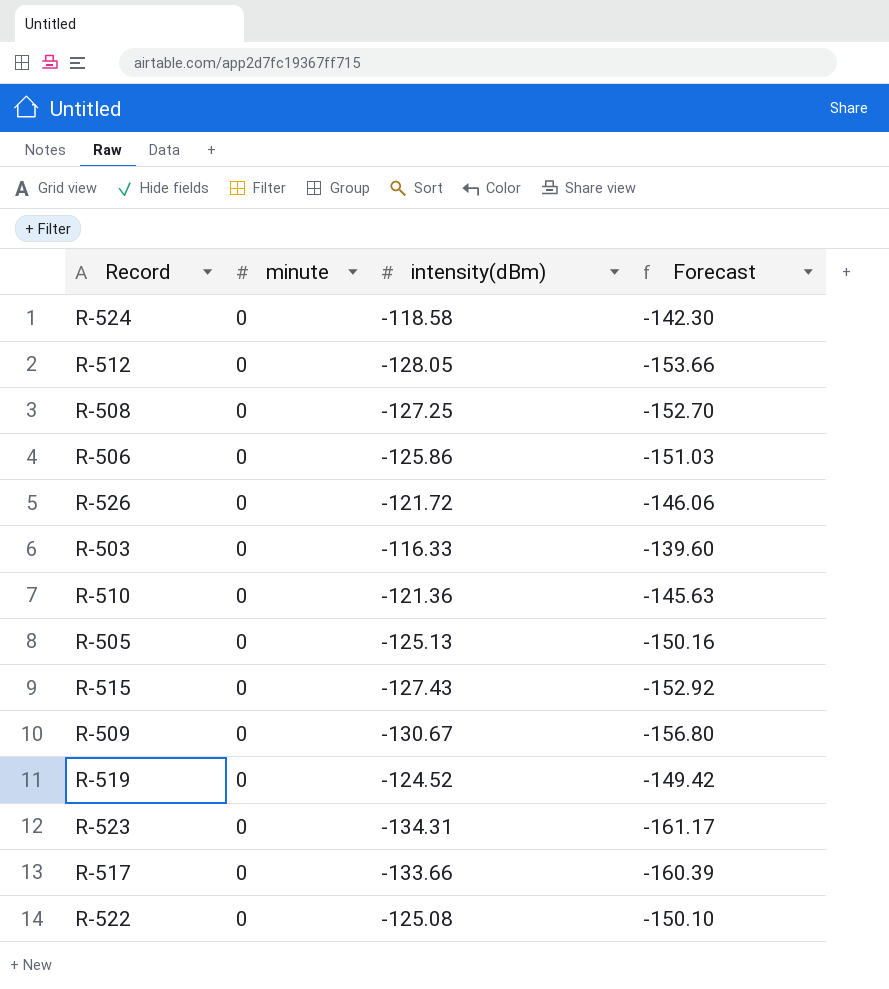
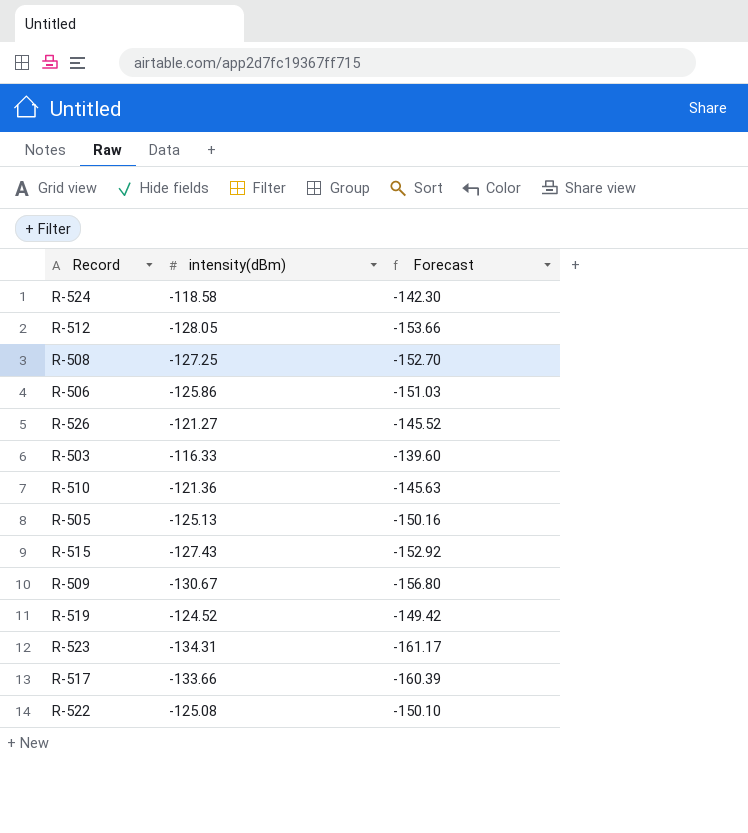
column minute | position: 2 -> none
R-526 | intensity(dBm): -121.72 -> -121.27
R-526 | Forecast: -146.06 -> -145.52

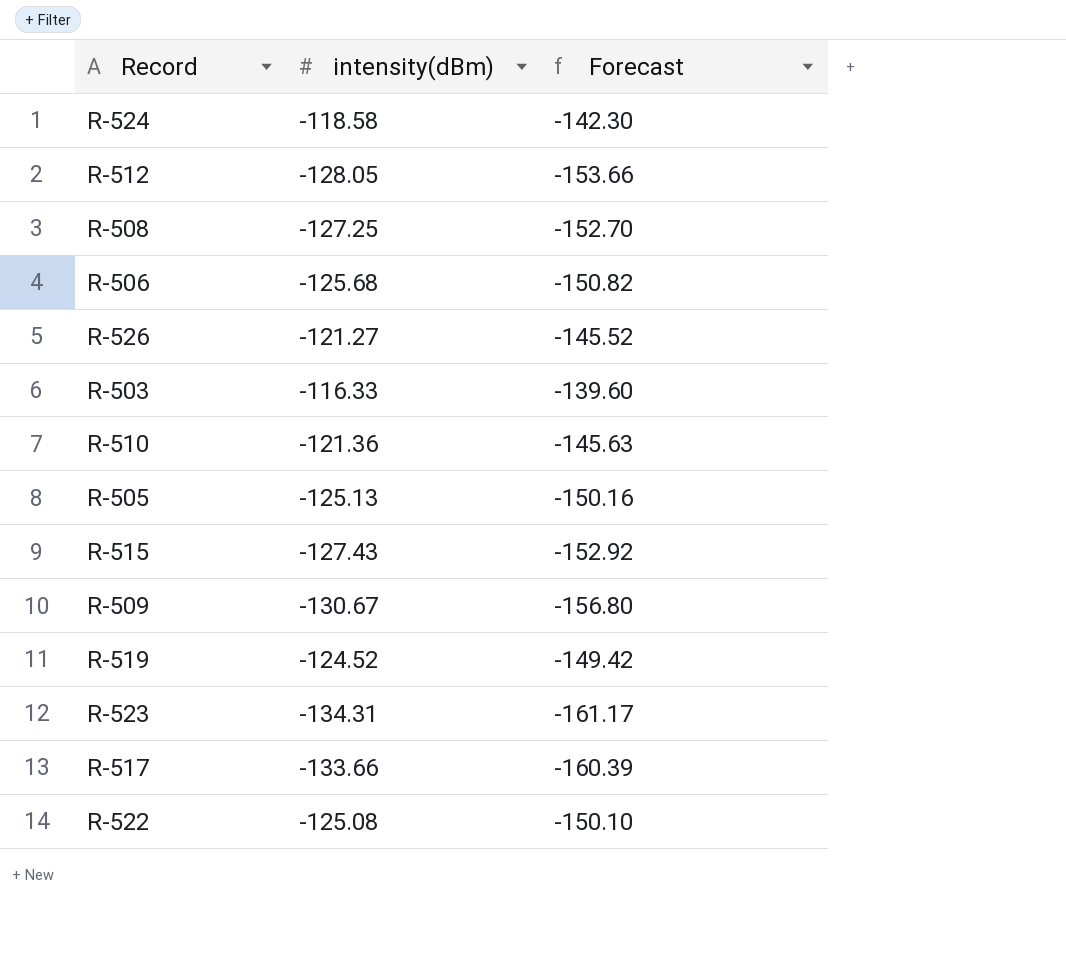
R-506 | intensity(dBm): -125.86 -> -125.68
R-506 | Forecast: -151.03 -> -150.82

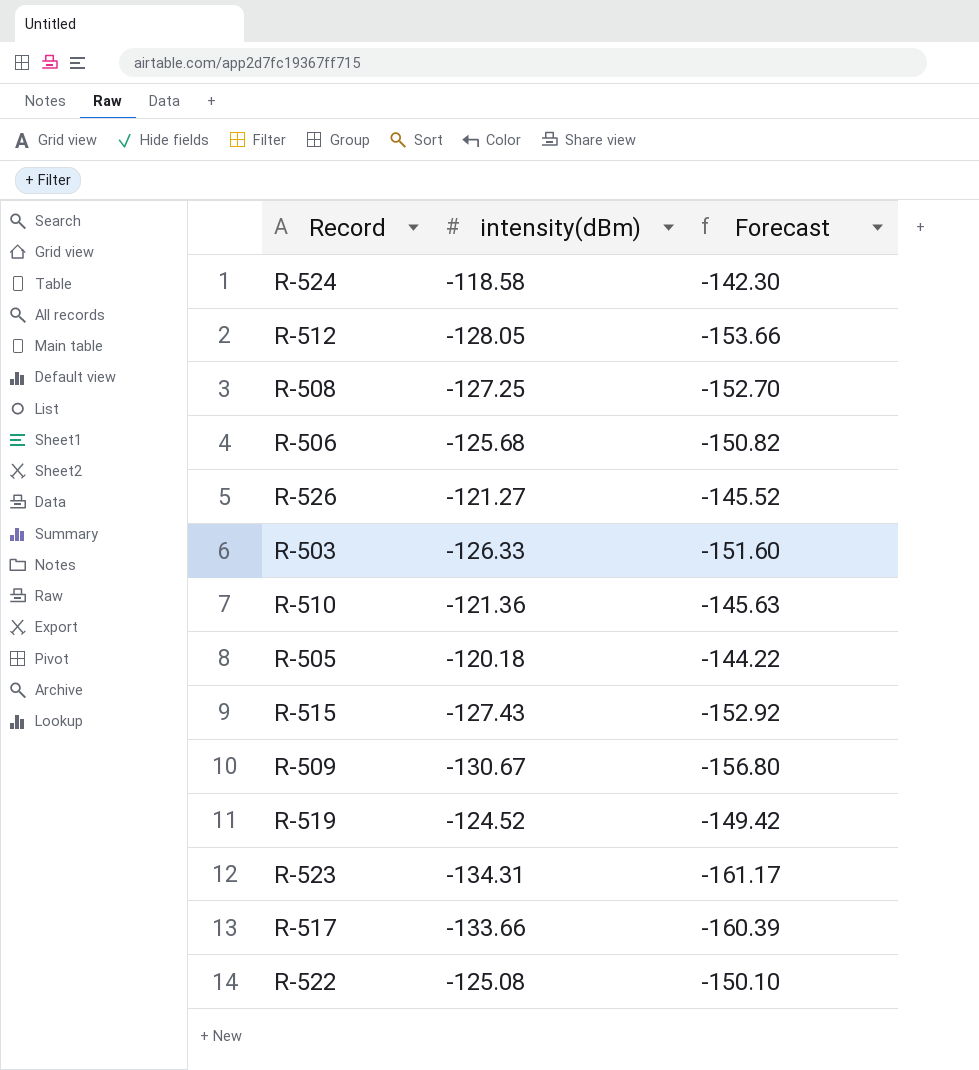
R-503 | intensity(dBm): -116.33 -> -126.33
R-503 | Forecast: -139.60 -> -151.60
R-505 | intensity(dBm): -125.13 -> -120.18
R-505 | Forecast: -150.16 -> -144.22

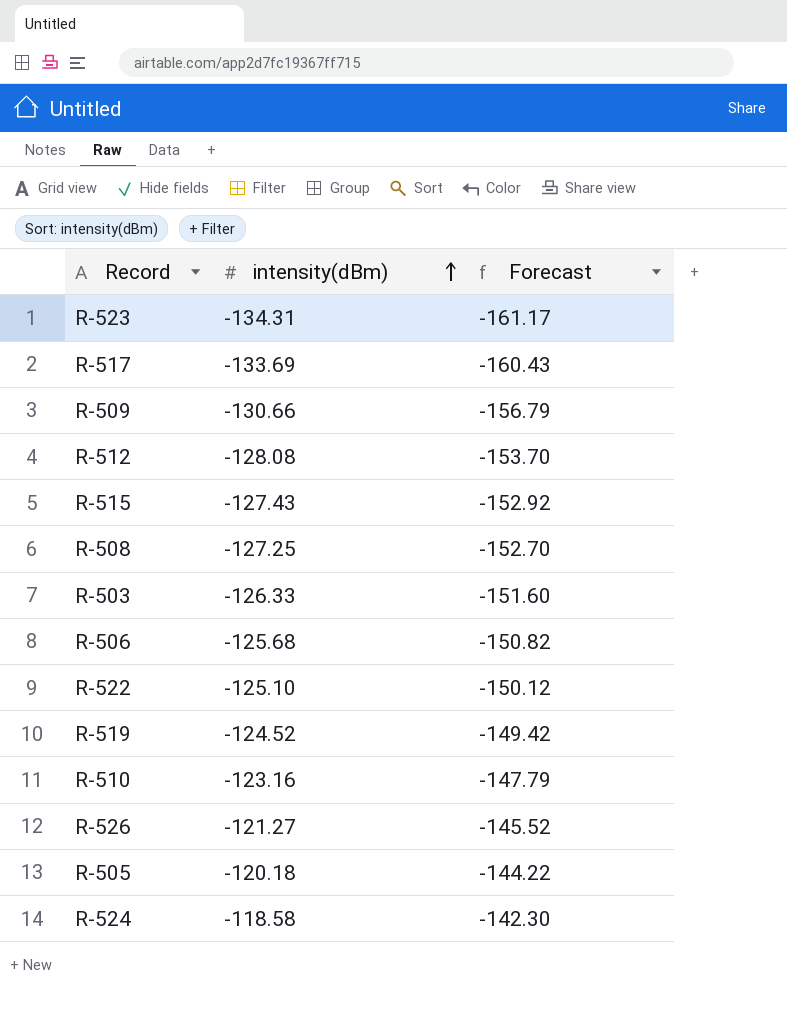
row order: none -> intensity(dBm) ascending
R-517 | intensity(dBm): -133.66 -> -133.69
R-517 | Forecast: -160.39 -> -160.43
R-509 | intensity(dBm): -130.67 -> -130.66
R-509 | Forecast: -156.80 -> -156.79
R-512 | intensity(dBm): -128.05 -> -128.08
R-512 | Forecast: -153.66 -> -153.70
R-522 | intensity(dBm): -125.08 -> -125.10
R-522 | Forecast: -150.10 -> -150.12
R-510 | intensity(dBm): -121.36 -> -123.16
R-510 | Forecast: -145.63 -> -147.79

